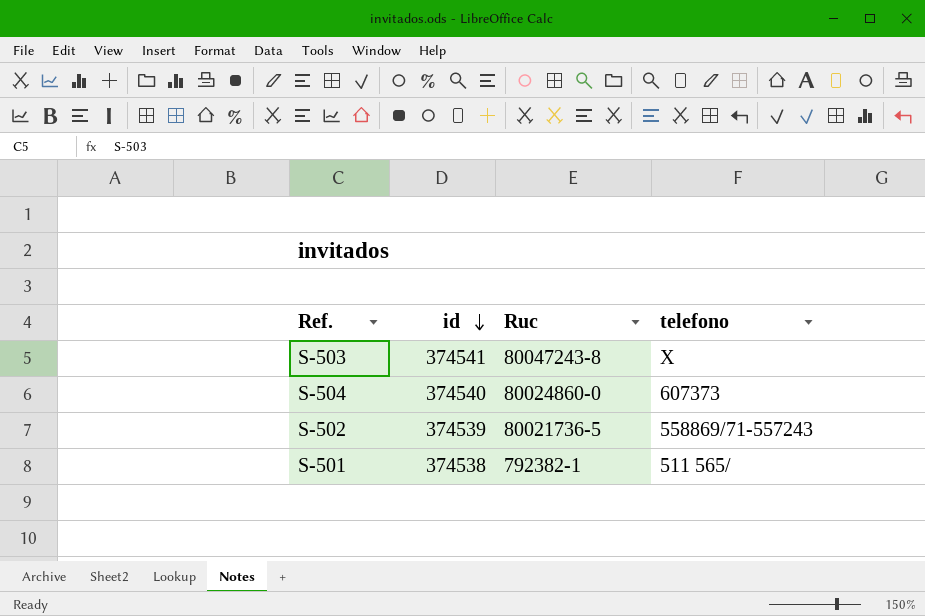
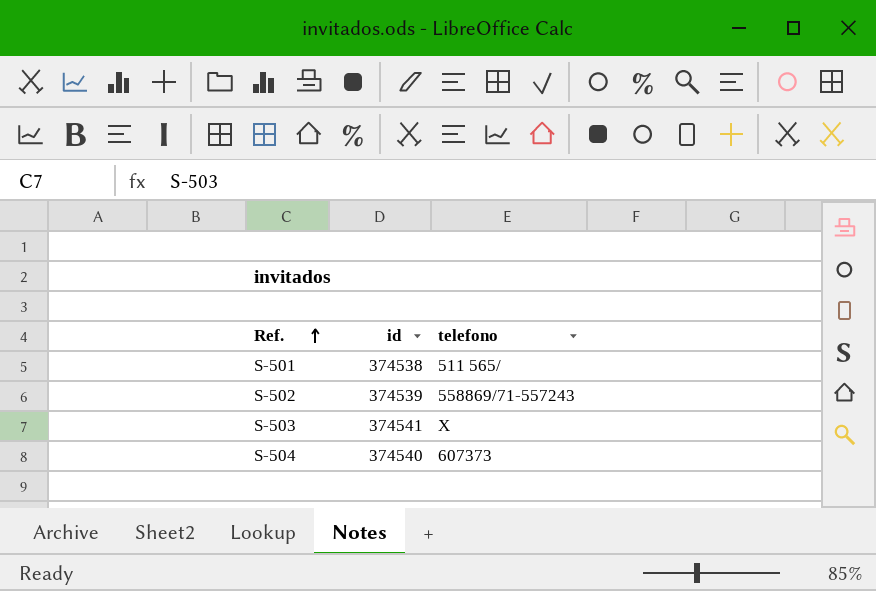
row order: id descending -> Ref. ascending
column Ruc | position: 3 -> none

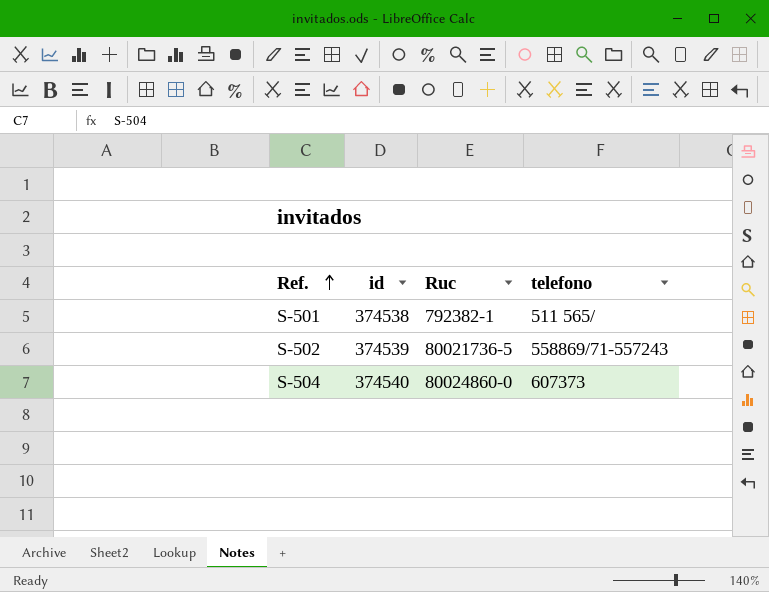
column Ruc | position: none -> 3
row S-503: 374541 | X -> none

